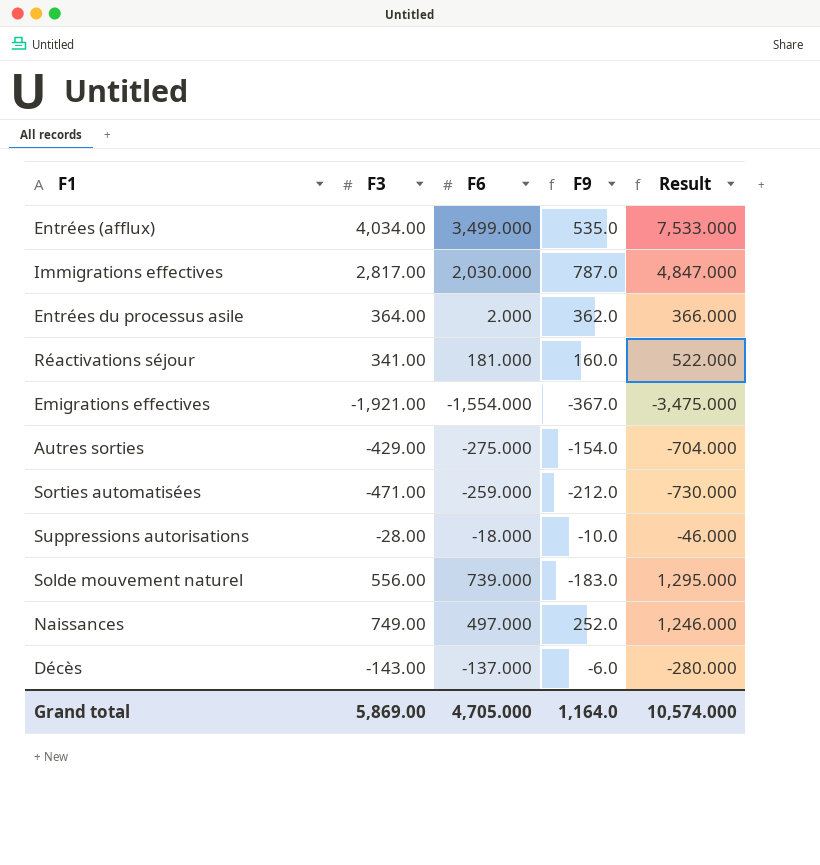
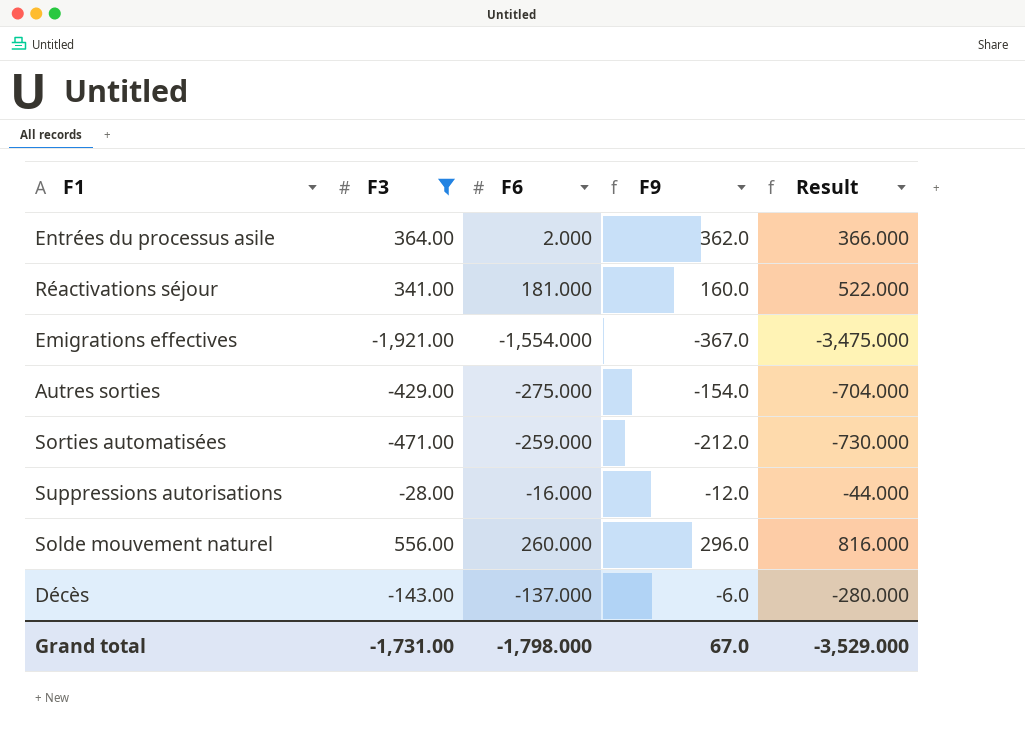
filter: none -> F3 <= 556.00
Suppressions autorisations | F6: -18.000 -> -16.000
Suppressions autorisations | F9: -10.0 -> -12.0
Suppressions autorisations | Result: -46.000 -> -44.000
Solde mouvement naturel | F6: 739.000 -> 260.000
Solde mouvement naturel | F9: -183.0 -> 296.0
Solde mouvement naturel | Result: 1,295.000 -> 816.000
Grand total | F3: 5,869.00 -> -1,731.00
Grand total | F6: 4,705.000 -> -1,798.000
Grand total | F9: 1,164.0 -> 67.0
Grand total | Result: 10,574.000 -> -3,529.000

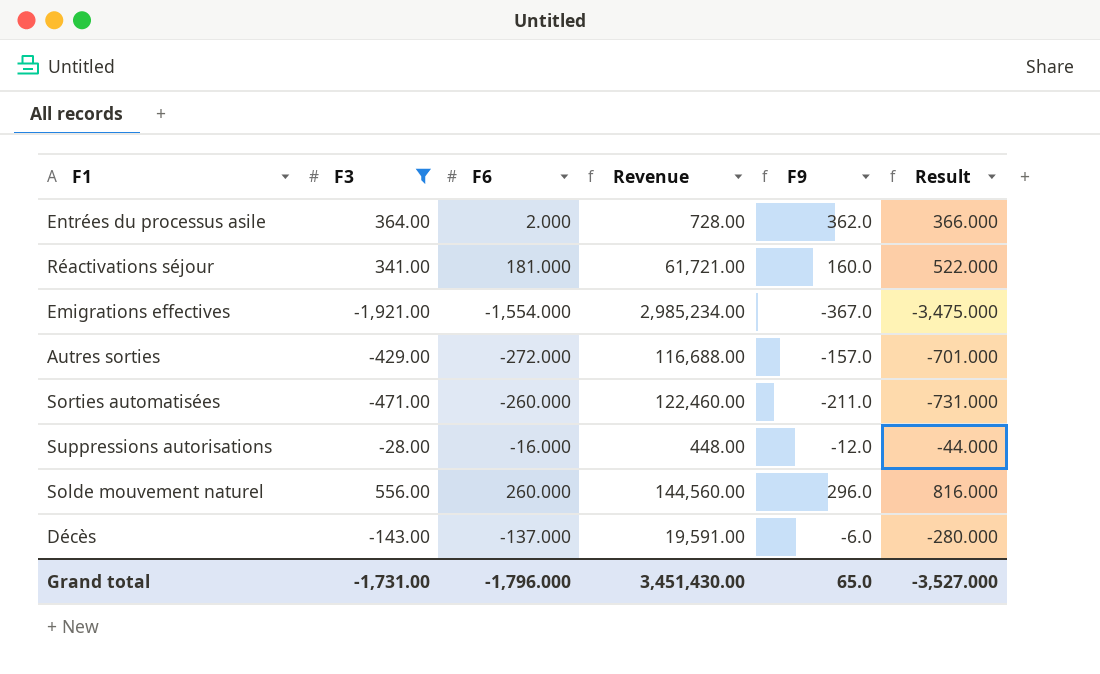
column Revenue | formula: none -> [F3] * [F6]
Autres sorties | F6: -275.000 -> -272.000
Autres sorties | F9: -154.0 -> -157.0
Autres sorties | Result: -704.000 -> -701.000
Sorties automatisées | F6: -259.000 -> -260.000
Sorties automatisées | F9: -212.0 -> -211.0
Sorties automatisées | Result: -730.000 -> -731.000
Grand total | F6: -1,798.000 -> -1,796.000
Grand total | F9: 67.0 -> 65.0
Grand total | Result: -3,529.000 -> -3,527.000

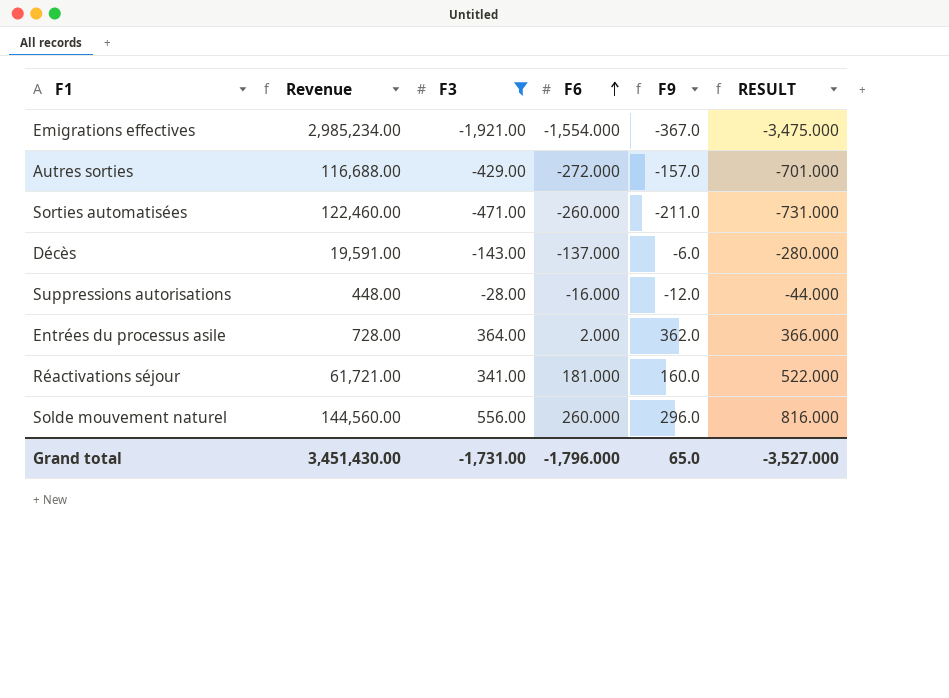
row order: none -> F6 ascending
column Revenue | position: 4 -> 2
column name: Result -> RESULT

